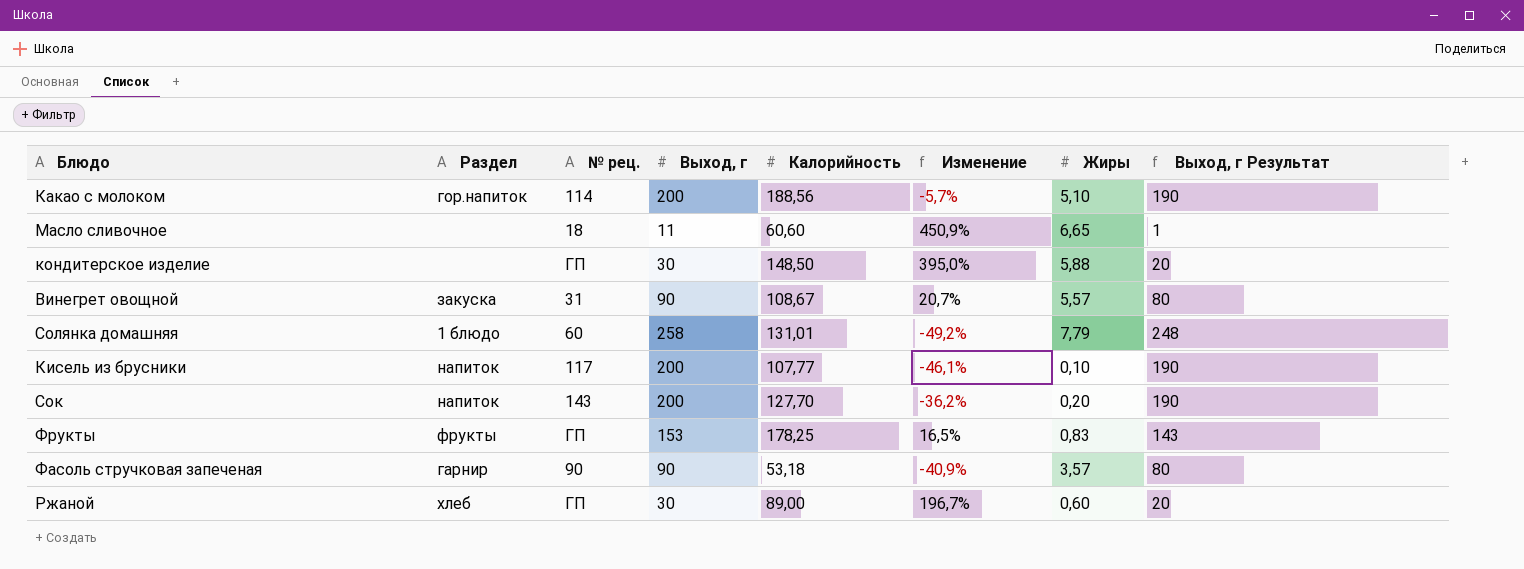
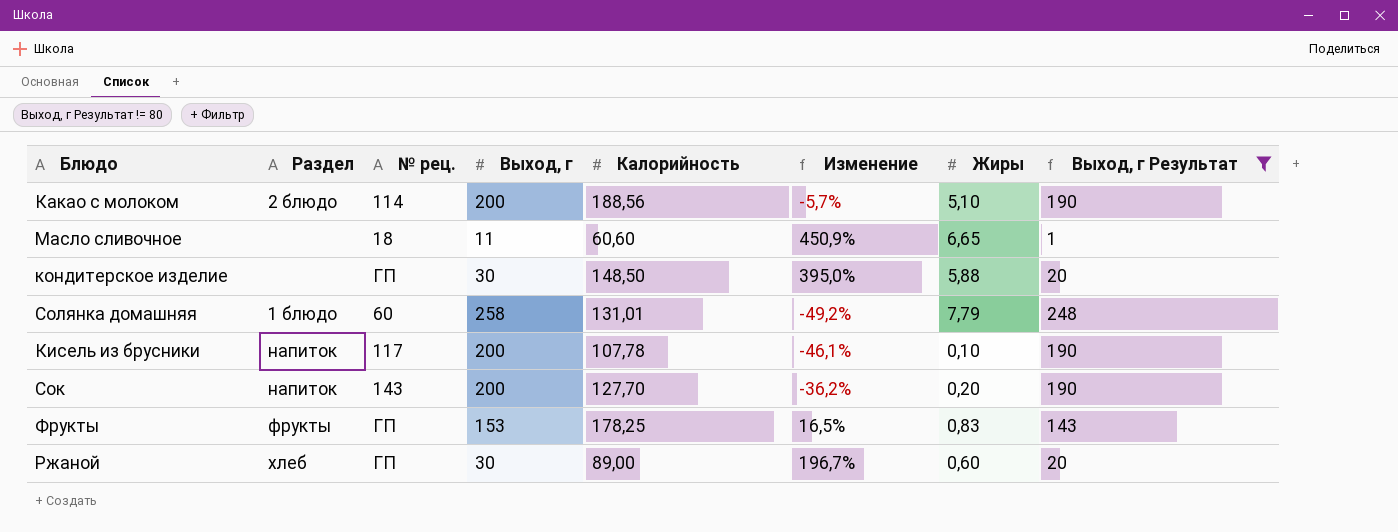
filter: none -> Выход, г Результат != 80
Какао с молоком | Раздел: гор.напиток -> 2 блюдо
Кисель из брусники | Калорийность: 107,77 -> 107,78

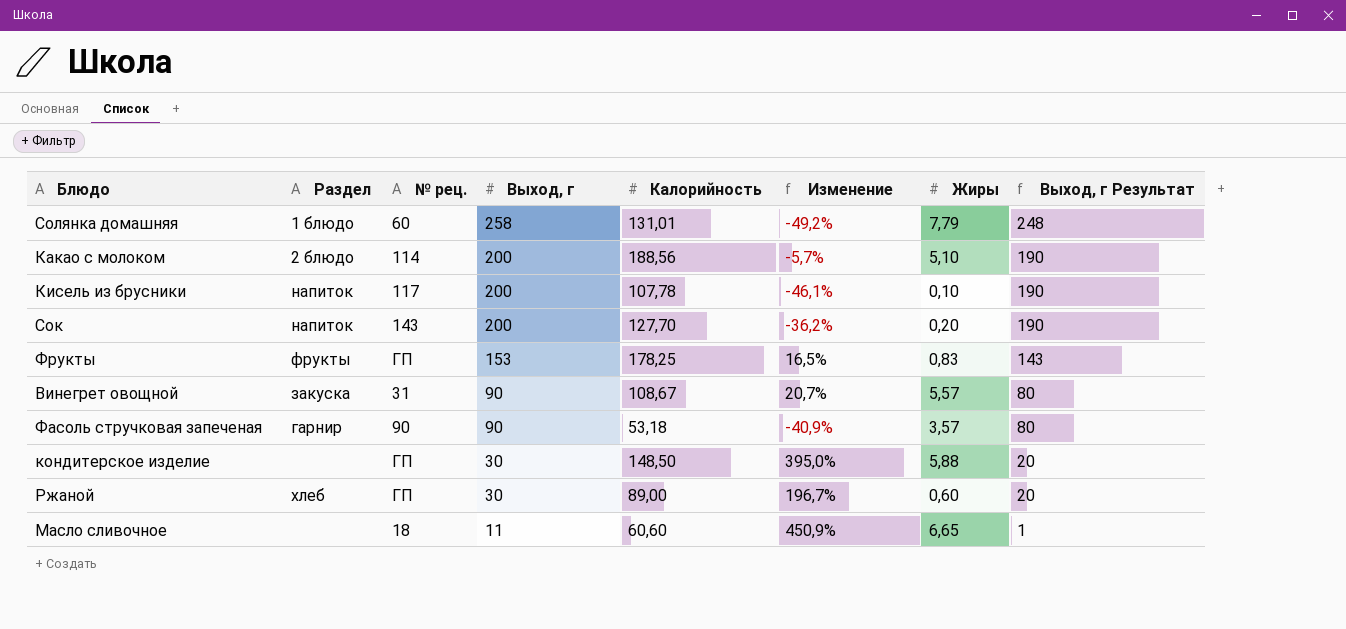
filter: Выход, г Результат != 80 -> none
row order: none -> Выход, г descending

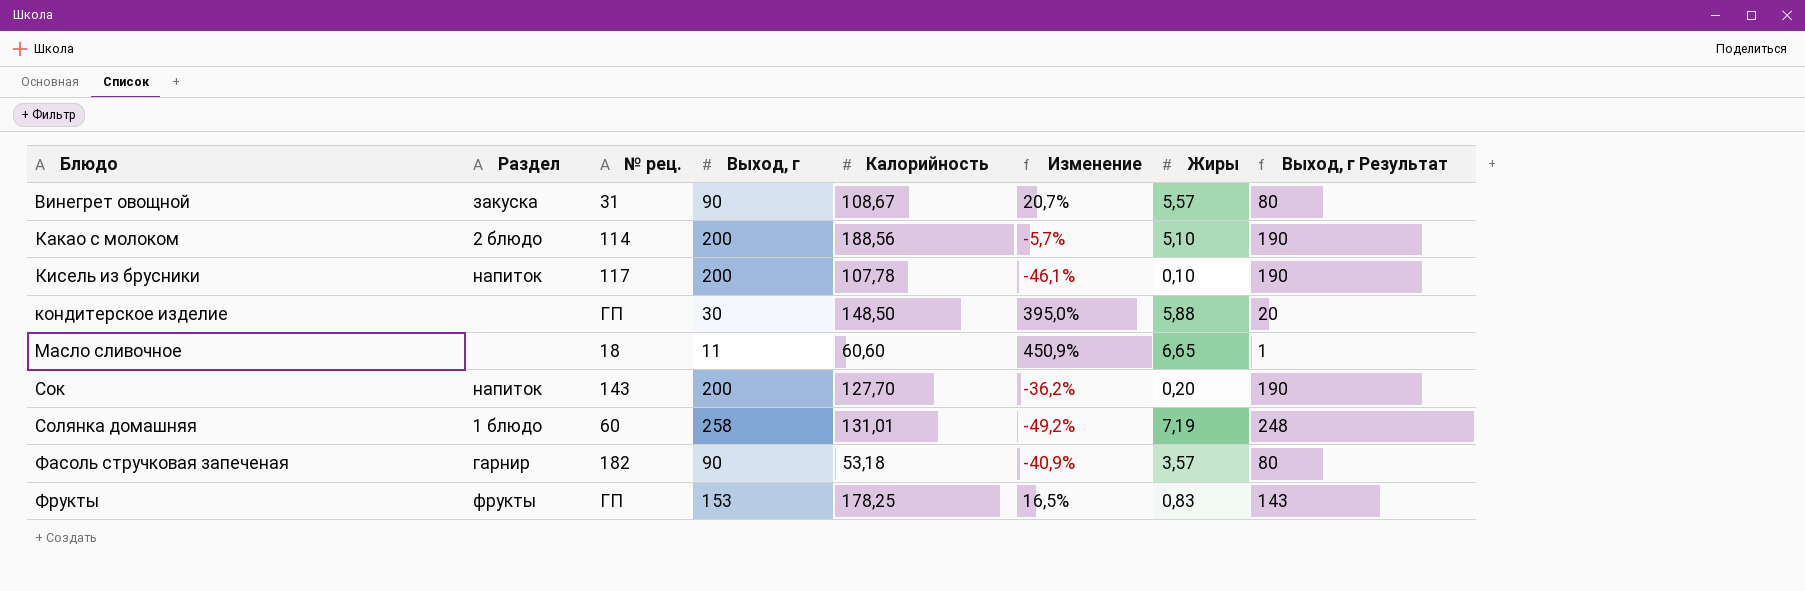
row order: Выход, г descending -> Блюдо ascending
row Ржаной: хлеб | ГП | 30 | 89,00 | 196,7% | 0,60 | 20 -> none
Солянка домашняя | Жиры: 7,79 -> 7,19
Фасоль стручковая запеченая | № рец.: 90 -> 182

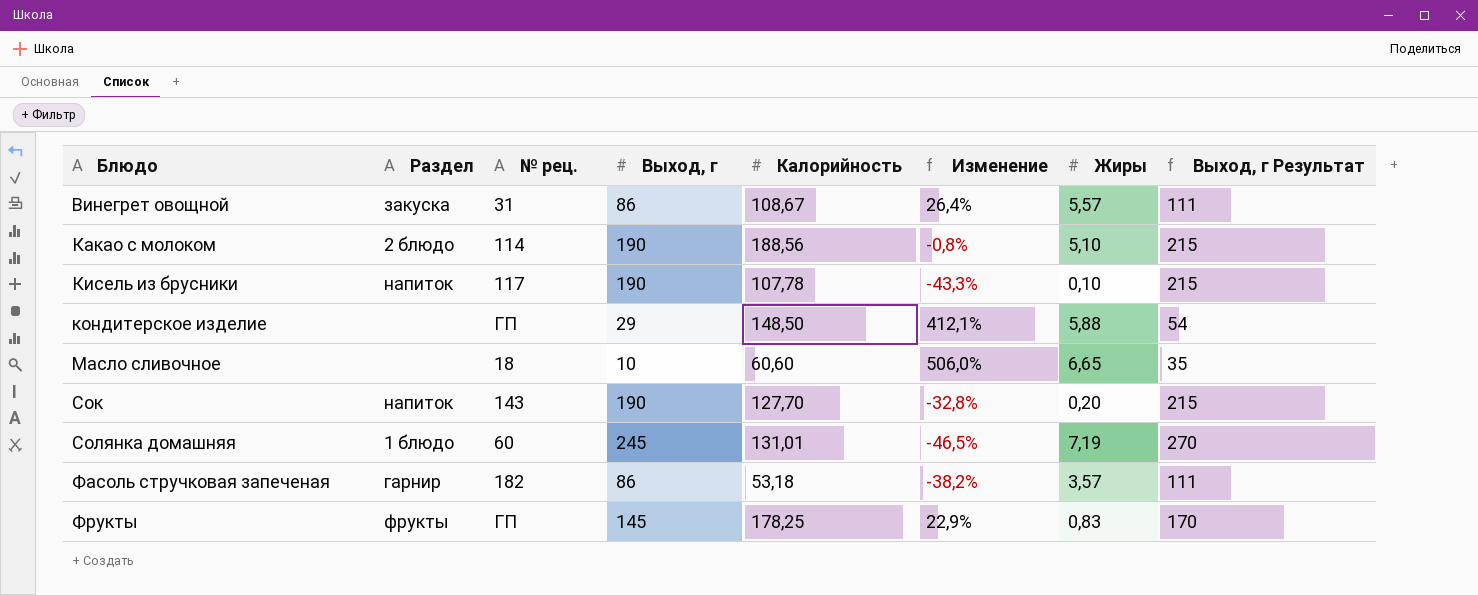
column Выход, г Результат | formula: [Выход, г] - 10 -> [Выход, г] + 25
Винегрет овощной | Выход, г: 90 -> 86
Винегрет овощной | Изменение: 20,7% -> 26,4%
Какао с молоком | Выход, г: 200 -> 190
Какао с молоком | Изменение: -5,7% -> -0,8%
Кисель из брусники | Выход, г: 200 -> 190
Кисель из брусники | Изменение: -46,1% -> -43,3%
кондитерское изделие | Выход, г: 30 -> 29
кондитерское изделие | Изменение: 395,0% -> 412,1%
Масло сливочное | Выход, г: 11 -> 10
Масло сливочное | Изменение: 450,9% -> 506,0%
Сок | Выход, г: 200 -> 190
Сок | Изменение: -36,2% -> -32,8%
Солянка домашняя | Выход, г: 258 -> 245
Солянка домашняя | Изменение: -49,2% -> -46,5%
Фасоль стручковая запеченая | Выход, г: 90 -> 86
Фасоль стручковая запеченая | Изменение: -40,9% -> -38,2%
Фрукты | Выход, г: 153 -> 145
Фрукты | Изменение: 16,5% -> 22,9%

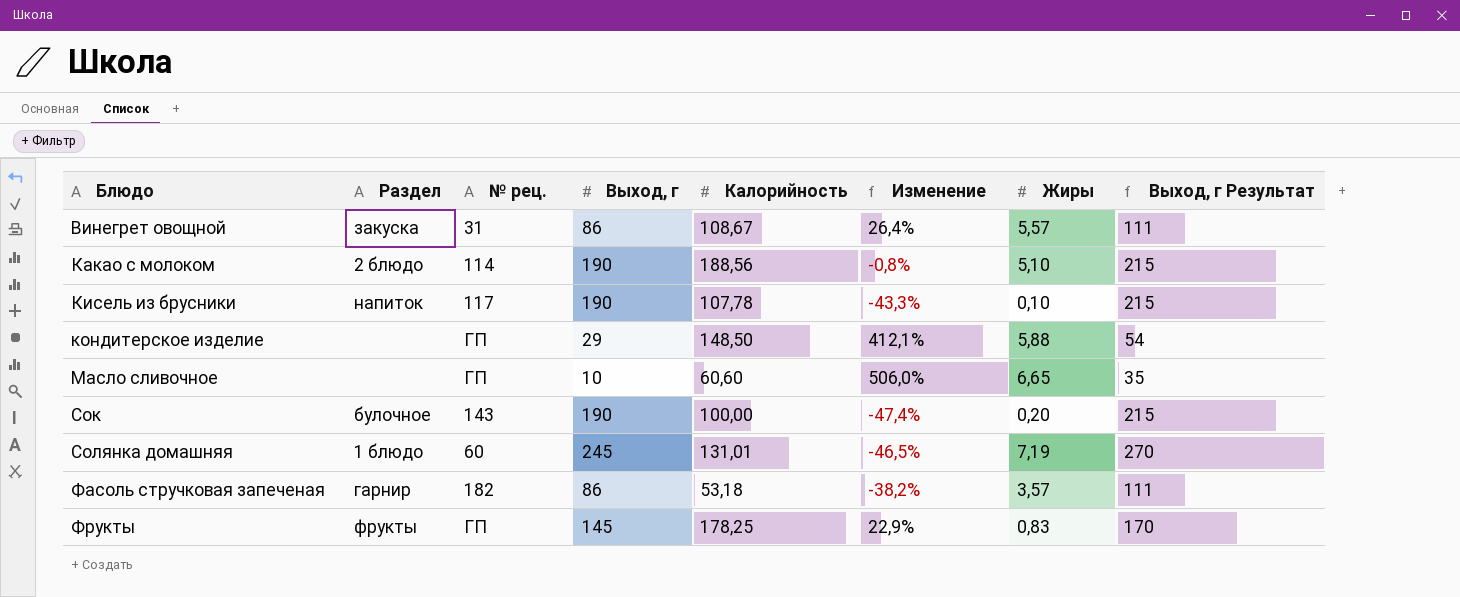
Масло сливочное | № рец.: 18 -> ГП
Сок | Раздел: напиток -> булочное
Сок | Калорийность: 127,70 -> 100,00
Сок | Изменение: -32,8% -> -47,4%

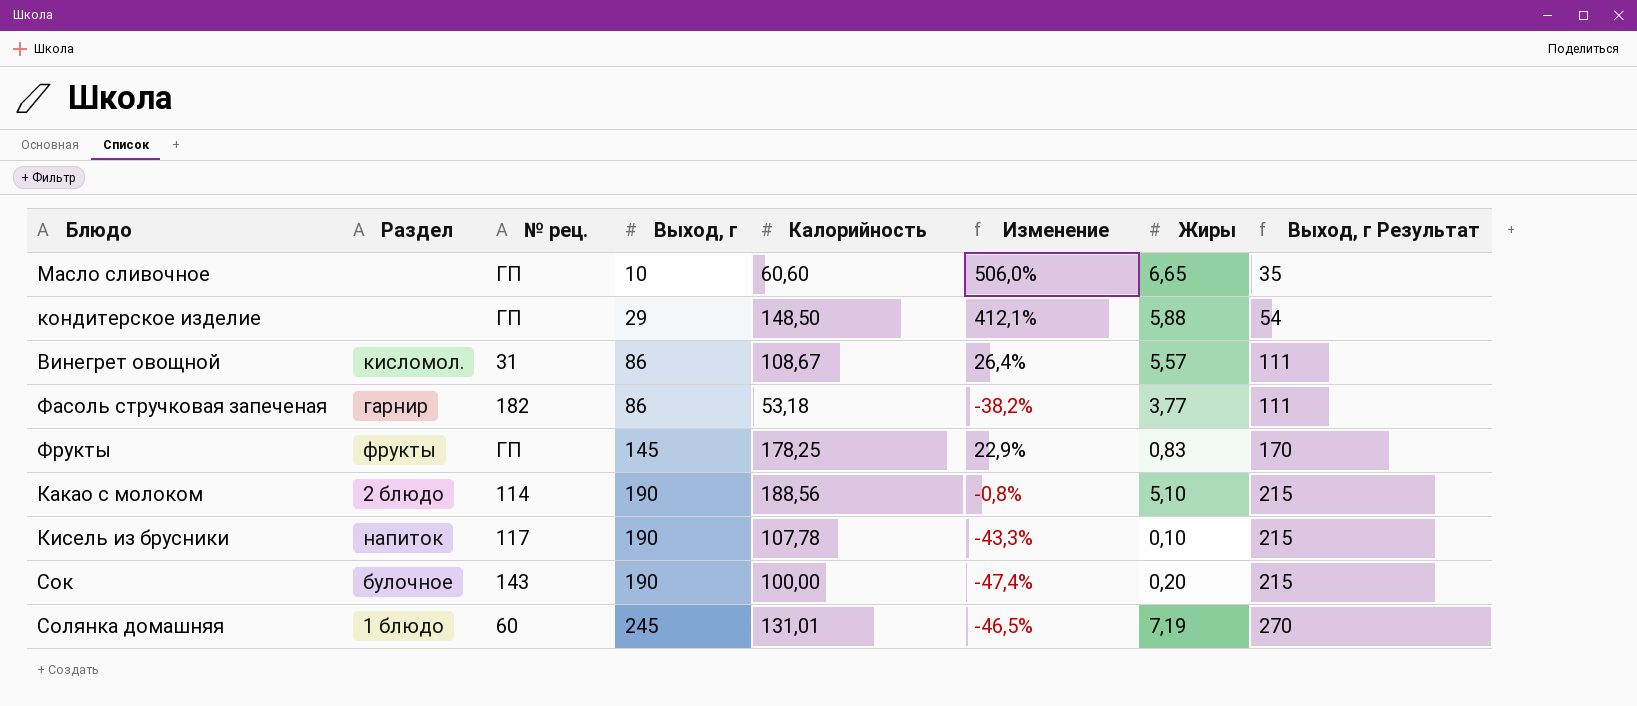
row order: Блюдо ascending -> Выход, г ascending
Винегрет овощной | Раздел: закуска -> кисломол.
Фасоль стручковая запеченая | Жиры: 3,57 -> 3,77

